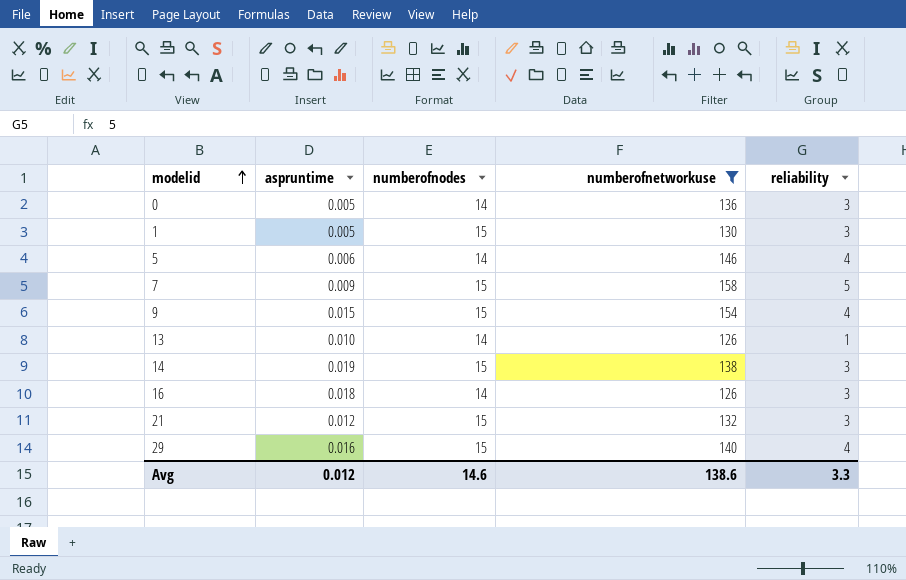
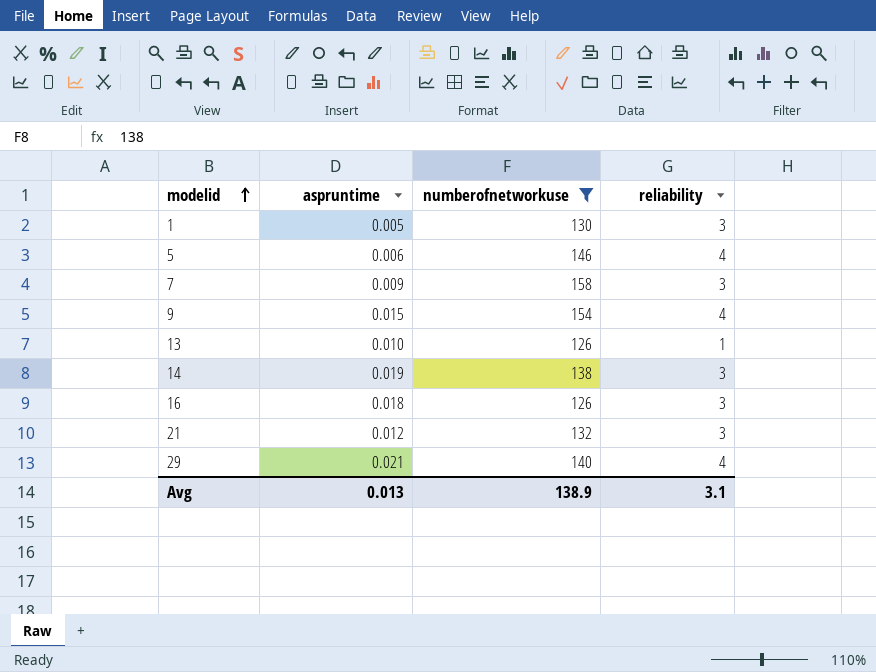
column numberofnodes | position: 3 -> none
row 0: 0.005 | 14 | 136 | 3 -> none
7 | reliability: 5 -> 3
29 | aspruntime: 0.016 -> 0.021
Avg | aspruntime: 0.012 -> 0.013
Avg | numberofnetworkuse: 138.6 -> 138.9
Avg | reliability: 3.3 -> 3.1

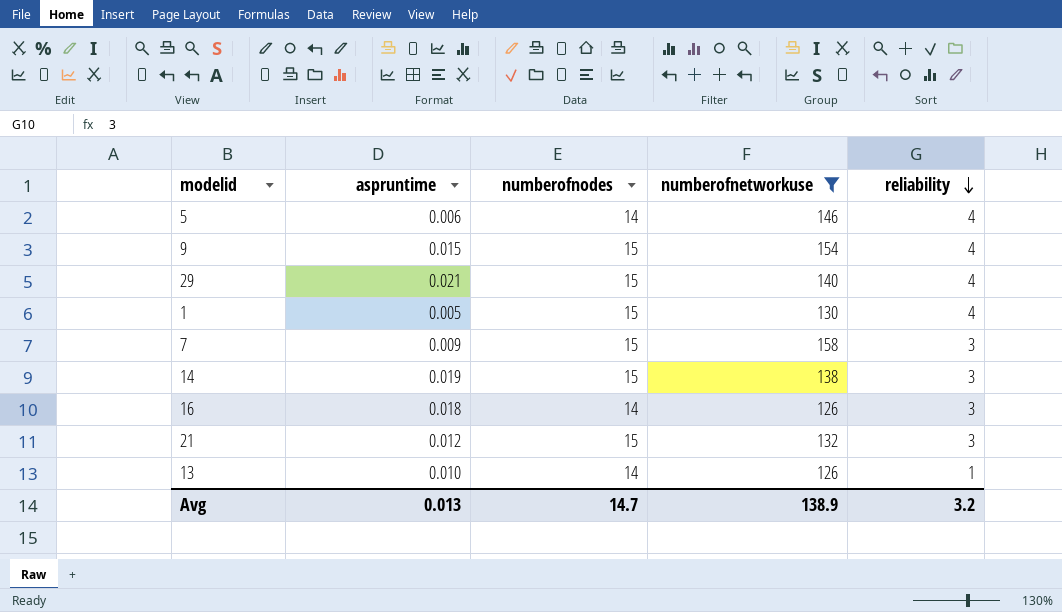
row order: modelid ascending -> reliability descending
column numberofnodes | position: none -> 3
1 | reliability: 3 -> 4
Avg | reliability: 3.1 -> 3.2

